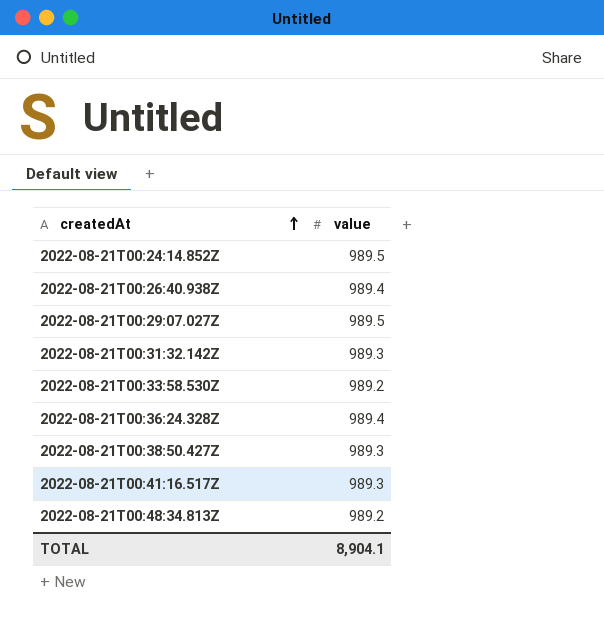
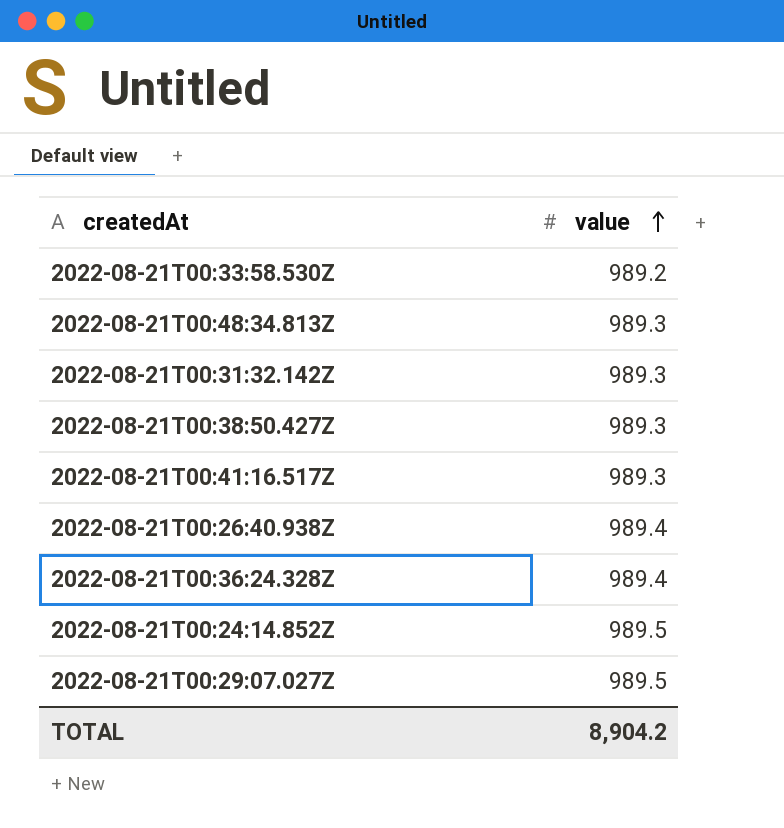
row order: createdAt ascending -> value ascending
2022-08-21T00:48:34.813Z | value: 989.2 -> 989.3
TOTAL | value: 8,904.1 -> 8,904.2

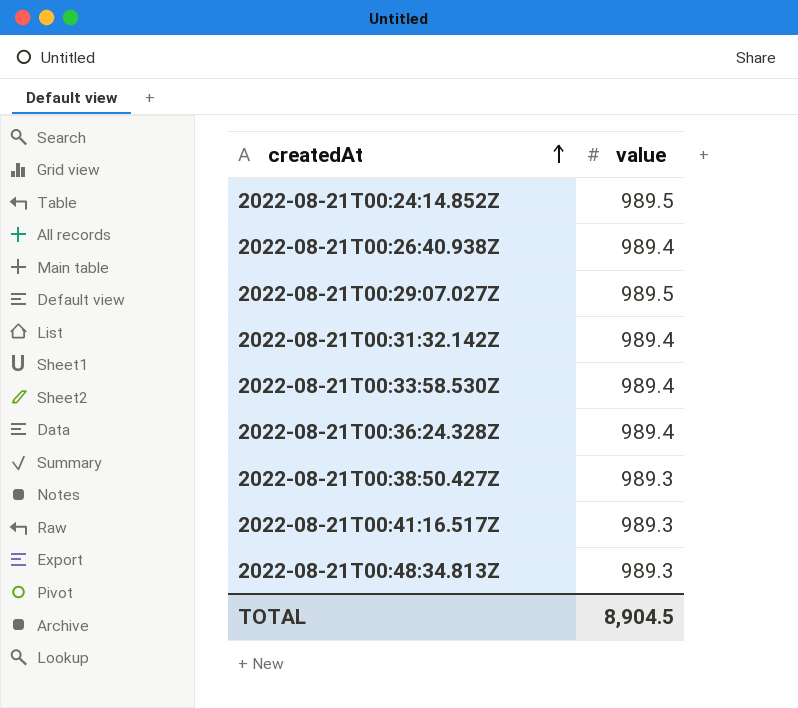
row order: value ascending -> createdAt ascending
2022-08-21T00:31:32.142Z | value: 989.3 -> 989.4
2022-08-21T00:33:58.530Z | value: 989.2 -> 989.4
TOTAL | value: 8,904.2 -> 8,904.5

